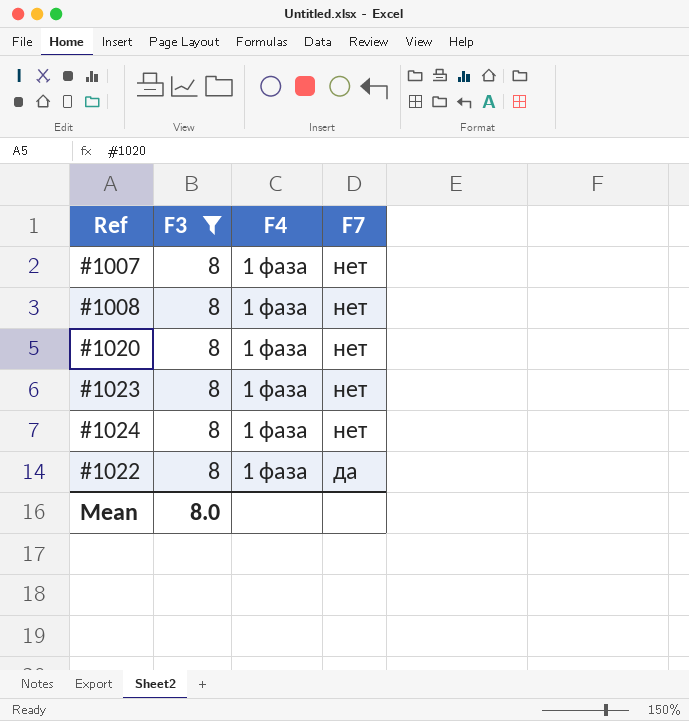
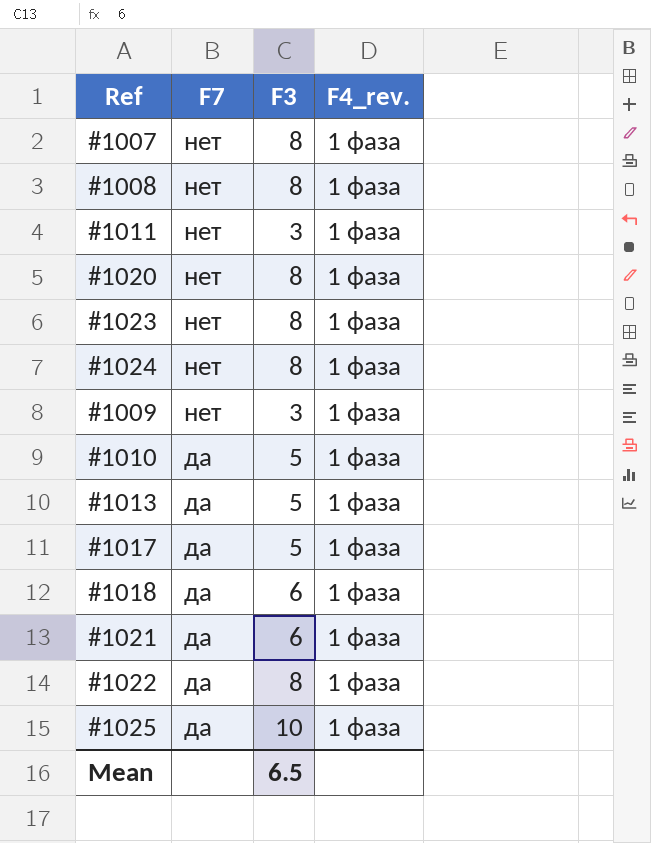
filter: F3 = 8 -> none
column F7 | position: 4 -> 2
column name: F4 -> F4_rev.
Mean | F3: 8.0 -> 6.5

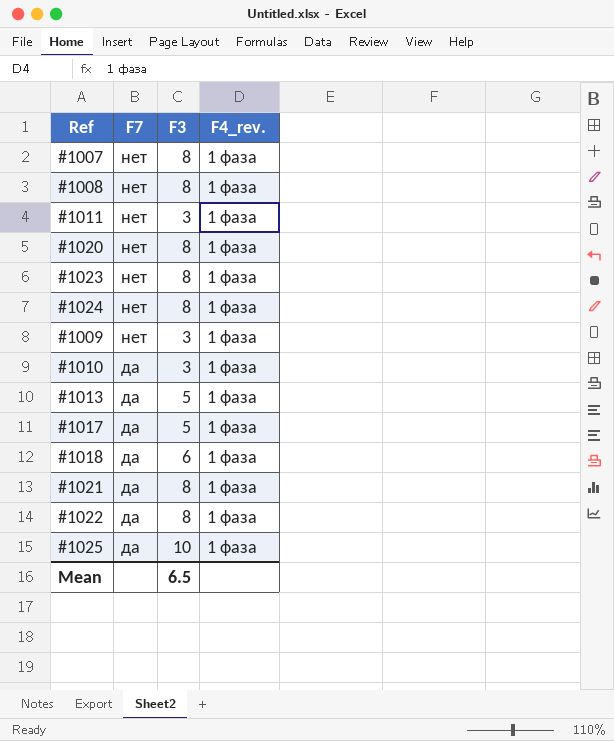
#1010 | F3: 5 -> 3
#1021 | F3: 6 -> 8

